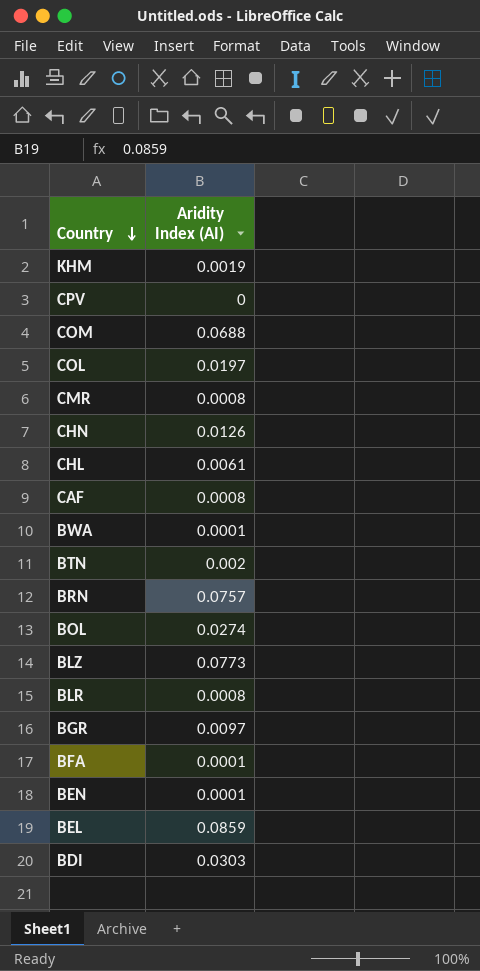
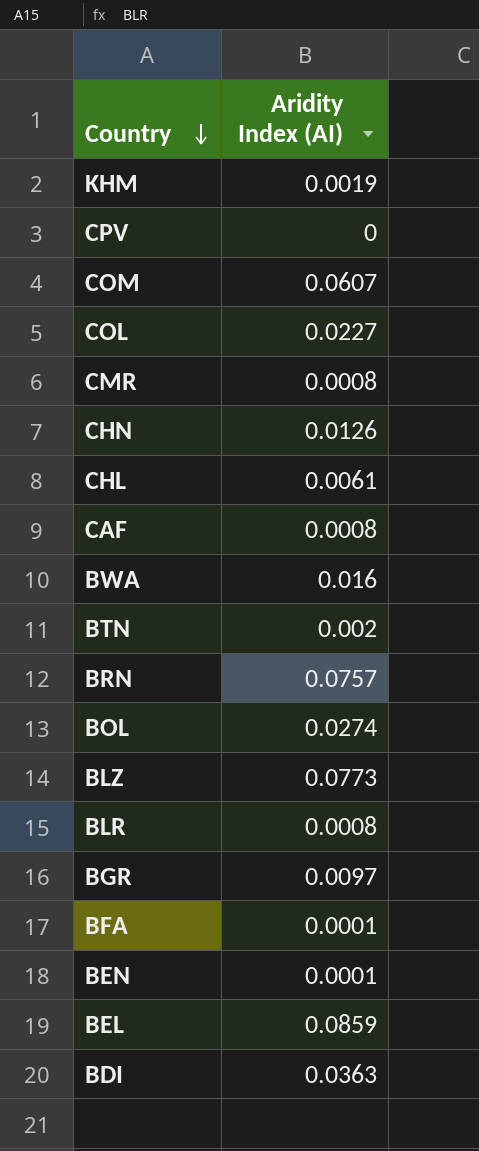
COM | Aridity Index (AI): 0.0688 -> 0.0607
COL | Aridity Index (AI): 0.0197 -> 0.0227
BWA | Aridity Index (AI): 0.0001 -> 0.016
BDI | Aridity Index (AI): 0.0303 -> 0.0363

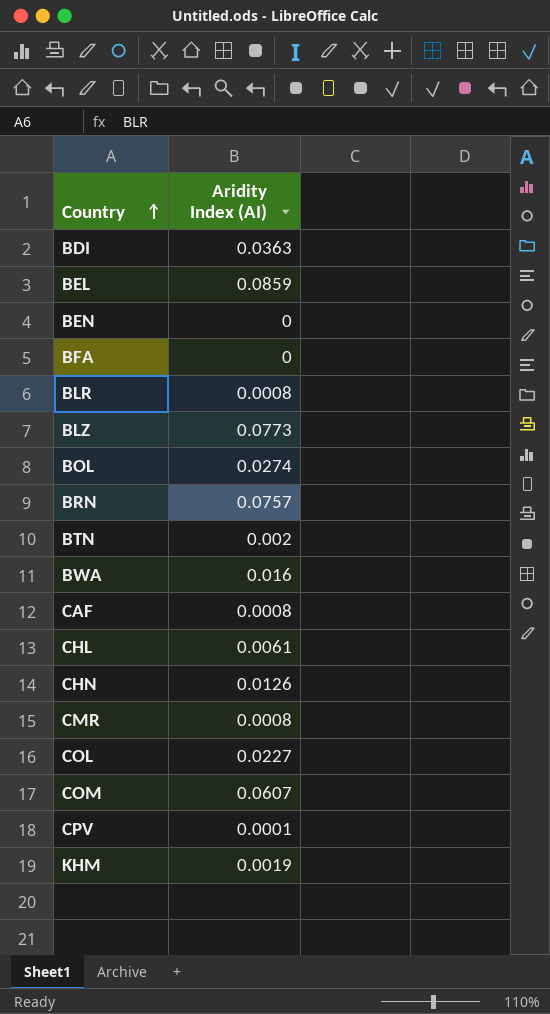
row order: Country descending -> Country ascending
row BGR: 0.0097 -> none
BEN | Aridity Index (AI): 0.0001 -> 0
BFA | Aridity Index (AI): 0.0001 -> 0
CPV | Aridity Index (AI): 0 -> 0.0001

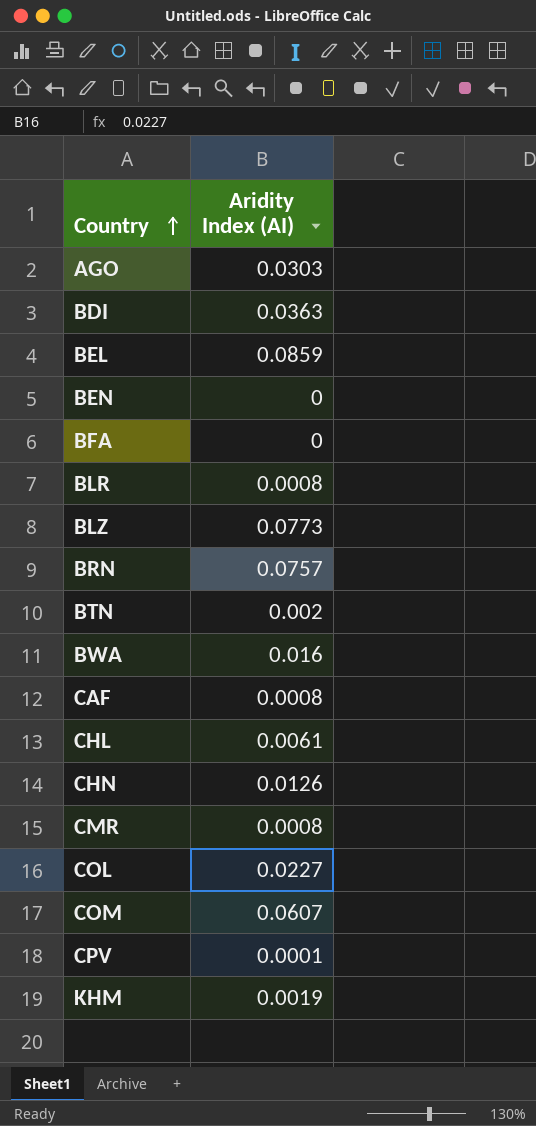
row BOL: 0.0274 -> none
row AGO: none -> 0.0303

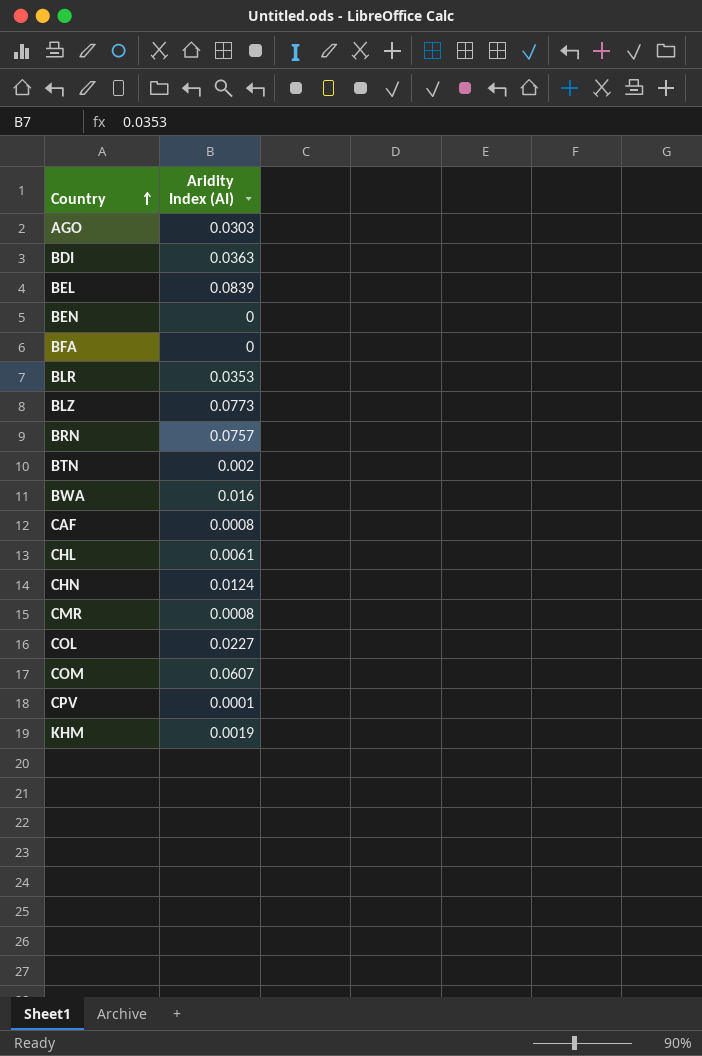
BEL | Aridity Index (AI): 0.0859 -> 0.0839
BLR | Aridity Index (AI): 0.0008 -> 0.0353
CHN | Aridity Index (AI): 0.0126 -> 0.0124

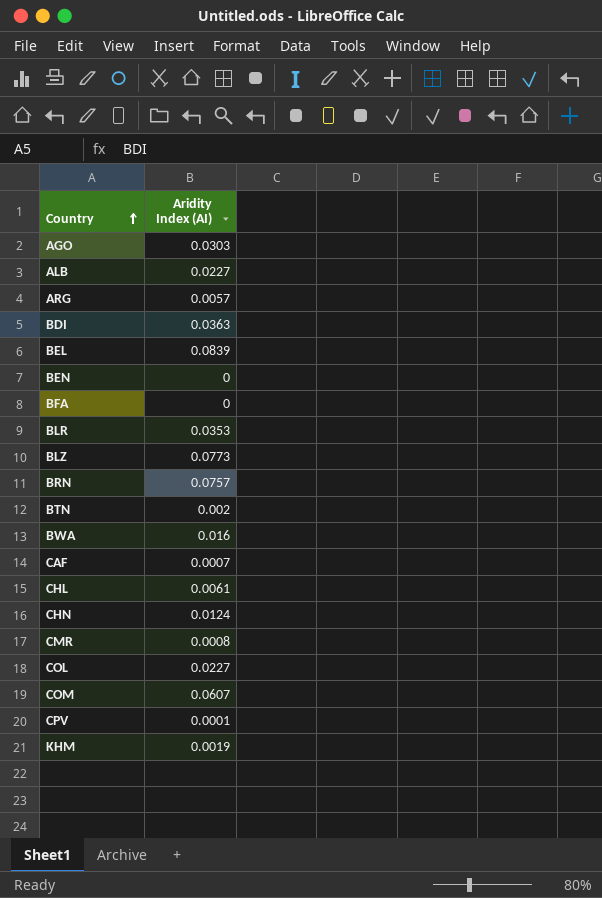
row ALB: none -> 0.0227
row ARG: none -> 0.0057
CAF | Aridity Index (AI): 0.0008 -> 0.0007

